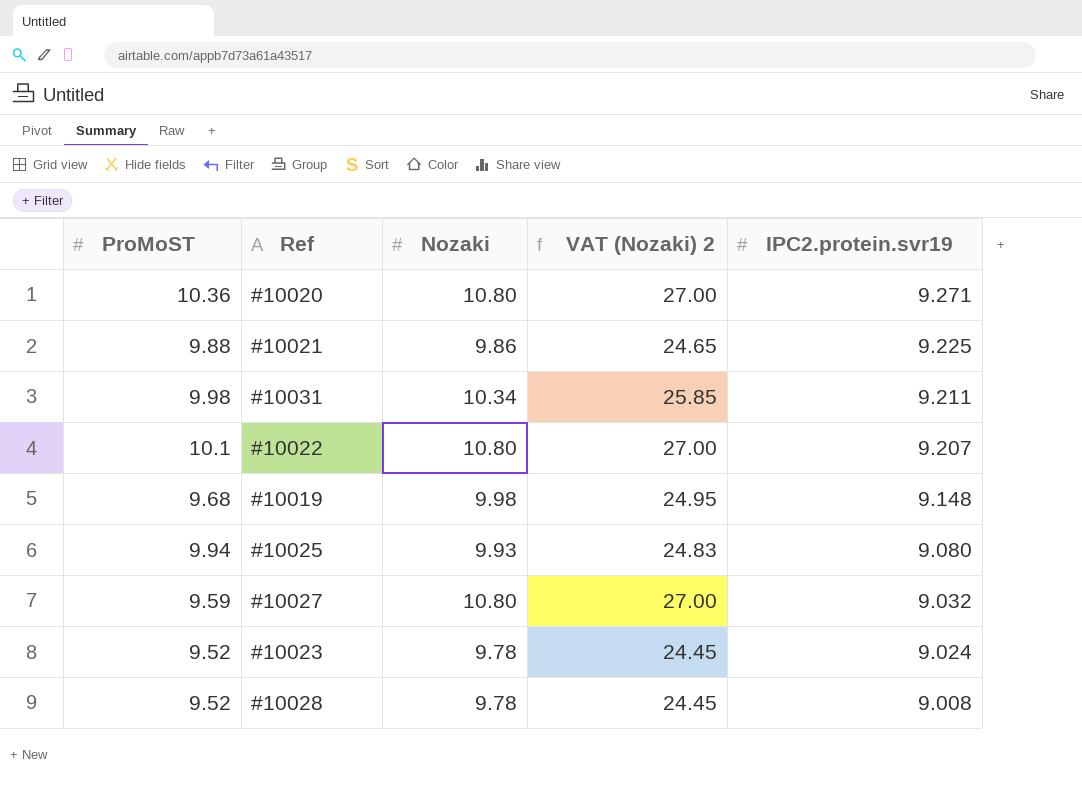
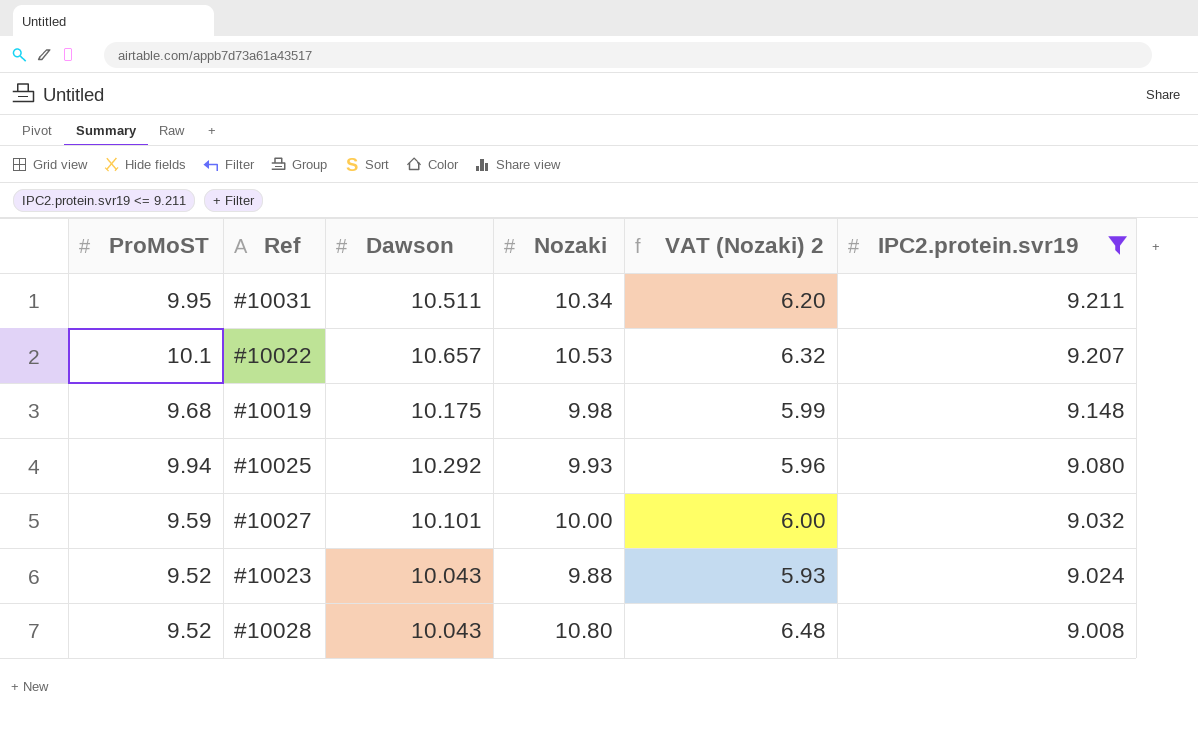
filter: none -> IPC2.protein.svr19 <= 9.211
column Dawson | position: none -> 3
column VAT (Nozaki) 2 | formula: [Nozaki] * 2.5 -> [Nozaki] * 0.6
#10031 | ProMoST: 9.98 -> 9.95
#10022 | Nozaki: 10.80 -> 10.53
#10027 | Nozaki: 10.80 -> 10.00
#10023 | Nozaki: 9.78 -> 9.88
#10028 | Nozaki: 9.78 -> 10.80

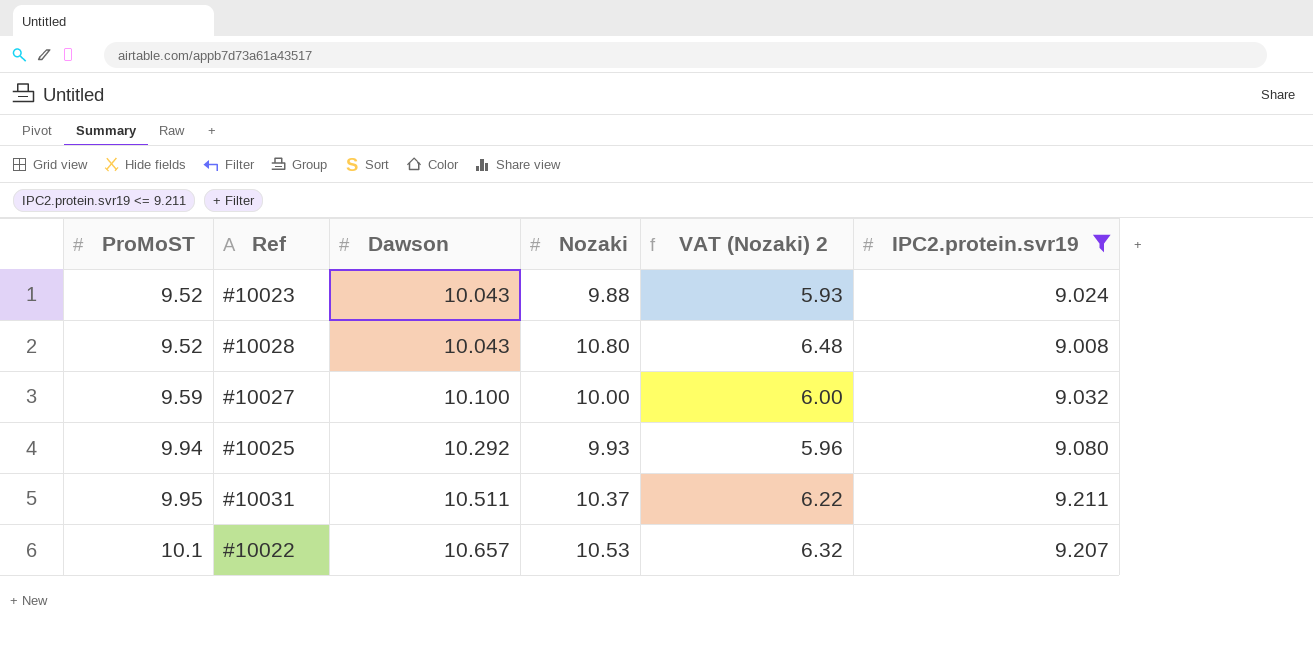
row order: IPC2.protein.svr19 descending -> ProMoST ascending
row #10019: 9.68 | 10.175 | 9.98 | 5.99 | 9.148 -> none
#10027 | Dawson: 10.101 -> 10.100
#10031 | Nozaki: 10.34 -> 10.37
#10031 | VAT (Nozaki) 2: 6.20 -> 6.22

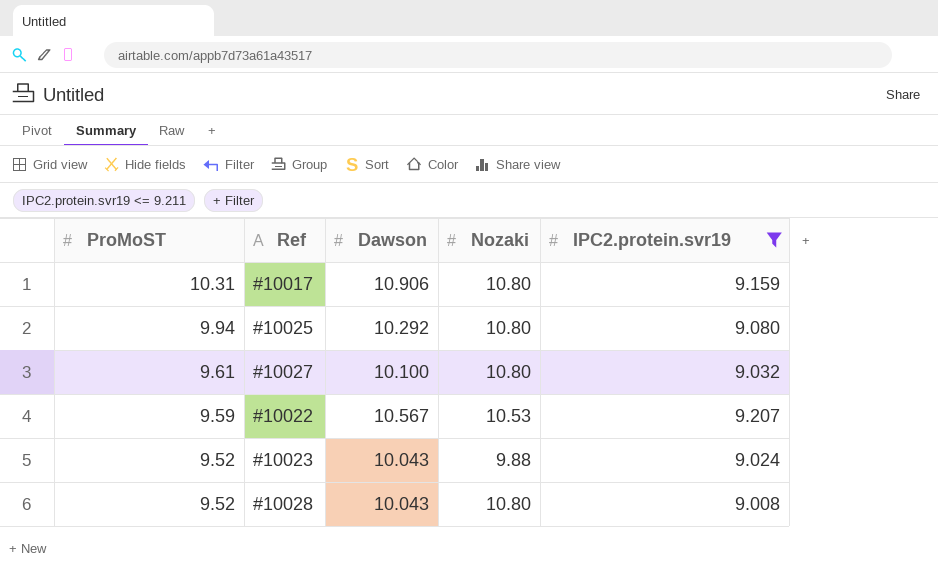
row order: ProMoST ascending -> ProMoST descending
column VAT (Nozaki) 2 | formula: [Nozaki] * 0.6 -> none
row #10031: 9.95 | 10.511 | 10.37 | 6.22 | 9.211 -> none
row #10017: none -> 10.31 | 10.906 | 10.80 | 9.159
#10025 | Nozaki: 9.93 -> 10.80
#10027 | ProMoST: 9.59 -> 9.61
#10027 | Nozaki: 10.00 -> 10.80
#10022 | ProMoST: 10.1 -> 9.59
#10022 | Dawson: 10.657 -> 10.567

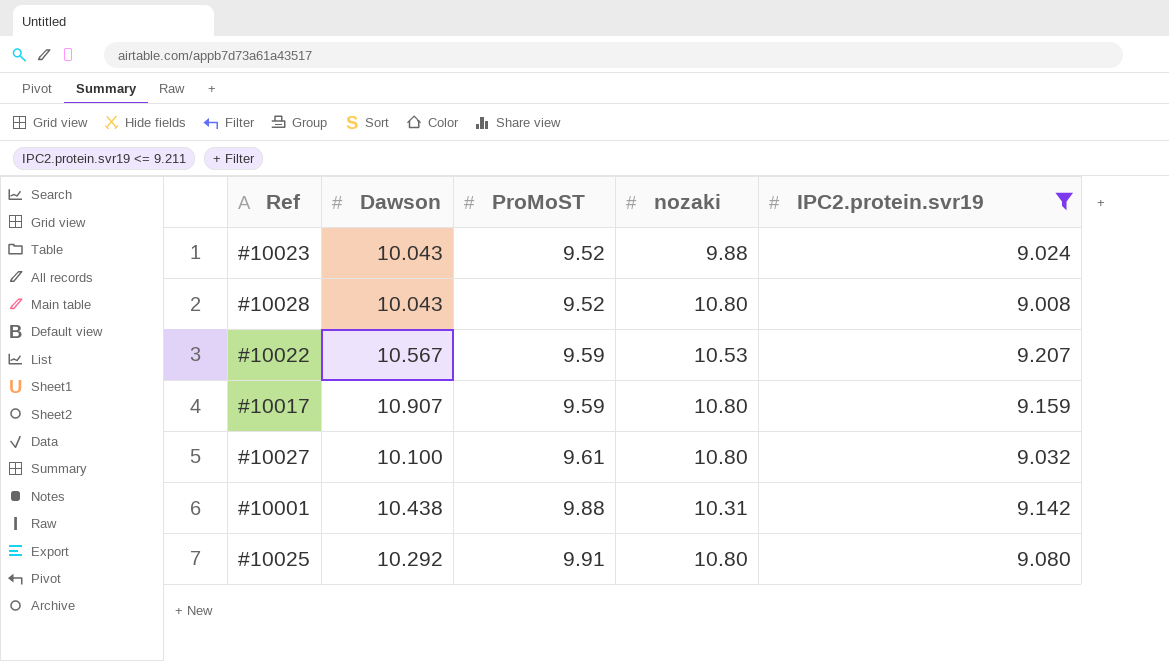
row order: ProMoST descending -> ProMoST ascending
column ProMoST | position: 1 -> 3
column name: Nozaki -> nozaki
#10017 | Dawson: 10.906 -> 10.907
#10017 | ProMoST: 10.31 -> 9.59
row #10001: none -> 10.438 | 9.88 | 10.31 | 9.142
#10025 | ProMoST: 9.94 -> 9.91

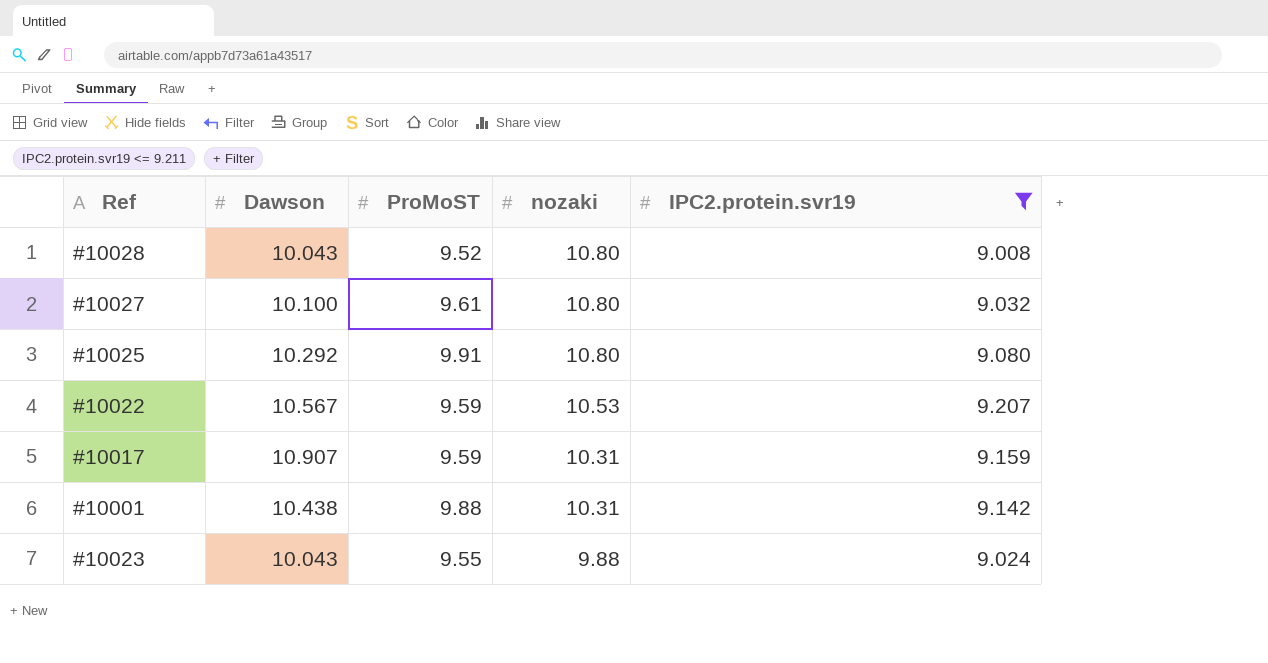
row order: ProMoST ascending -> nozaki descending
#10017 | nozaki: 10.80 -> 10.31
#10023 | ProMoST: 9.52 -> 9.55

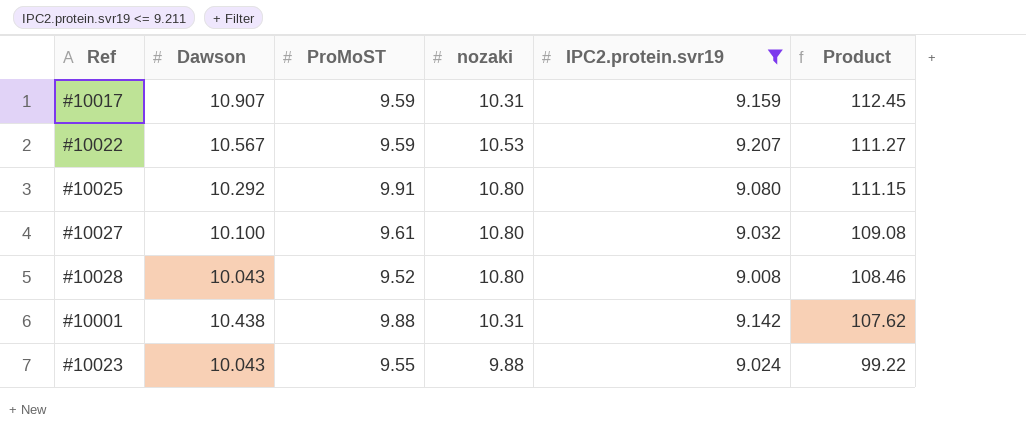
row order: nozaki descending -> Product descending
column Product | formula: none -> [Dawson] * [nozaki]

